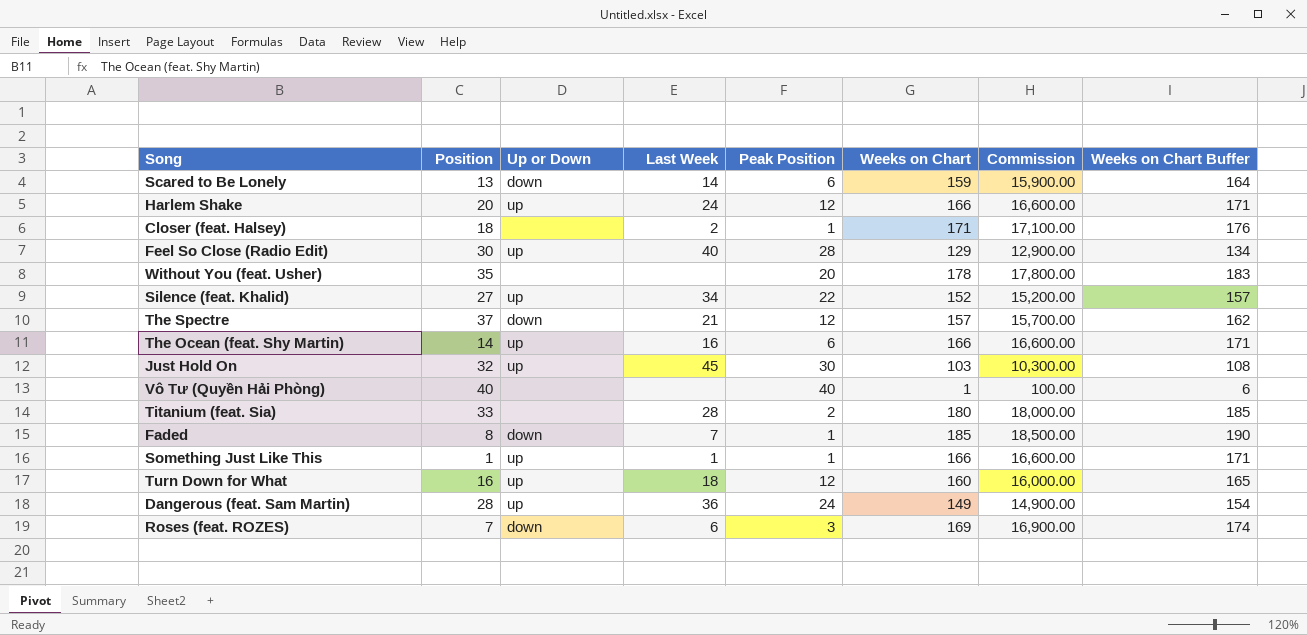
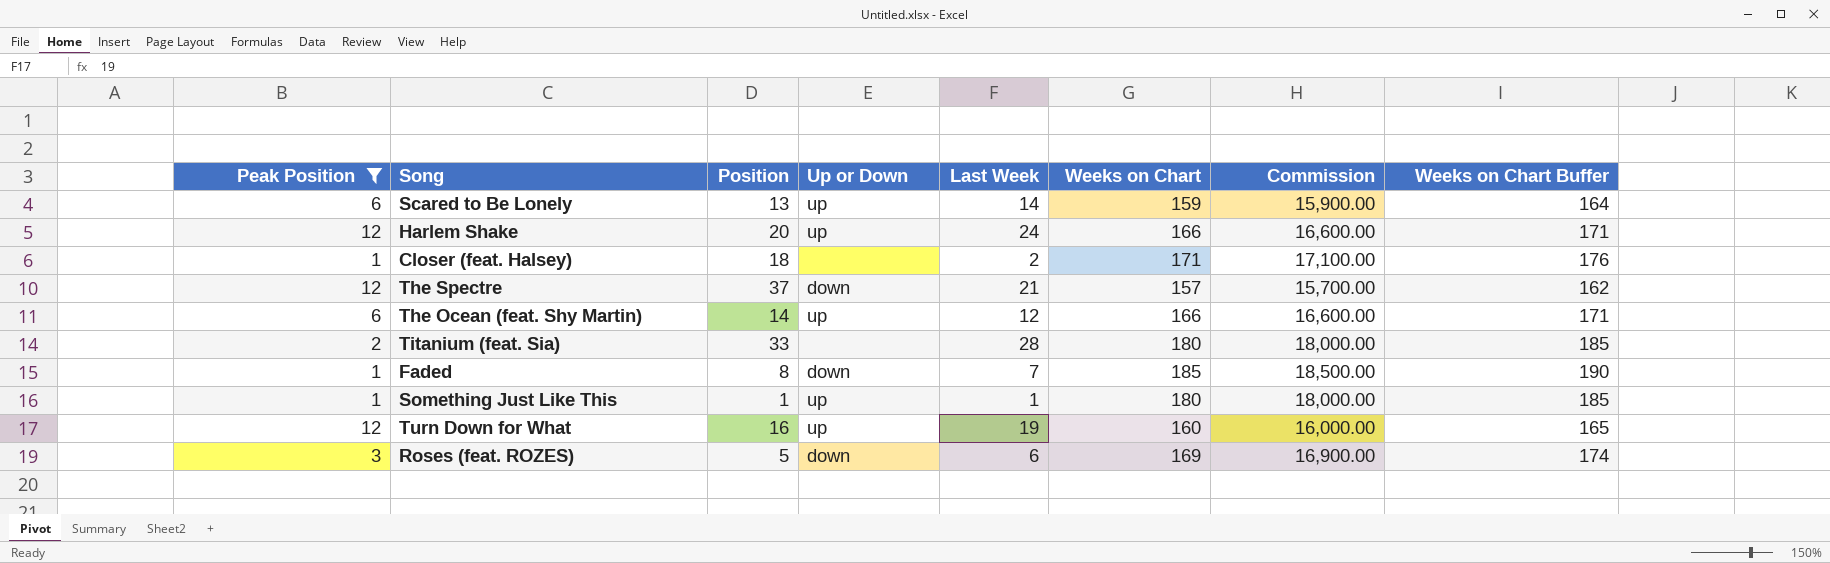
filter: none -> Peak Position <= 12
column Peak Position | position: 5 -> 1
Scared to Be Lonely | Up or Down: down -> up
The Ocean (feat. Shy Martin) | Last Week: 16 -> 12
Something Just Like This | Weeks on Chart: 166 -> 180
Something Just Like This | Commission: 16,600.00 -> 18,000.00
Something Just Like This | Weeks on Chart Buffer: 171 -> 185
Turn Down for What | Last Week: 18 -> 19
Roses (feat. ROZES) | Position: 7 -> 5

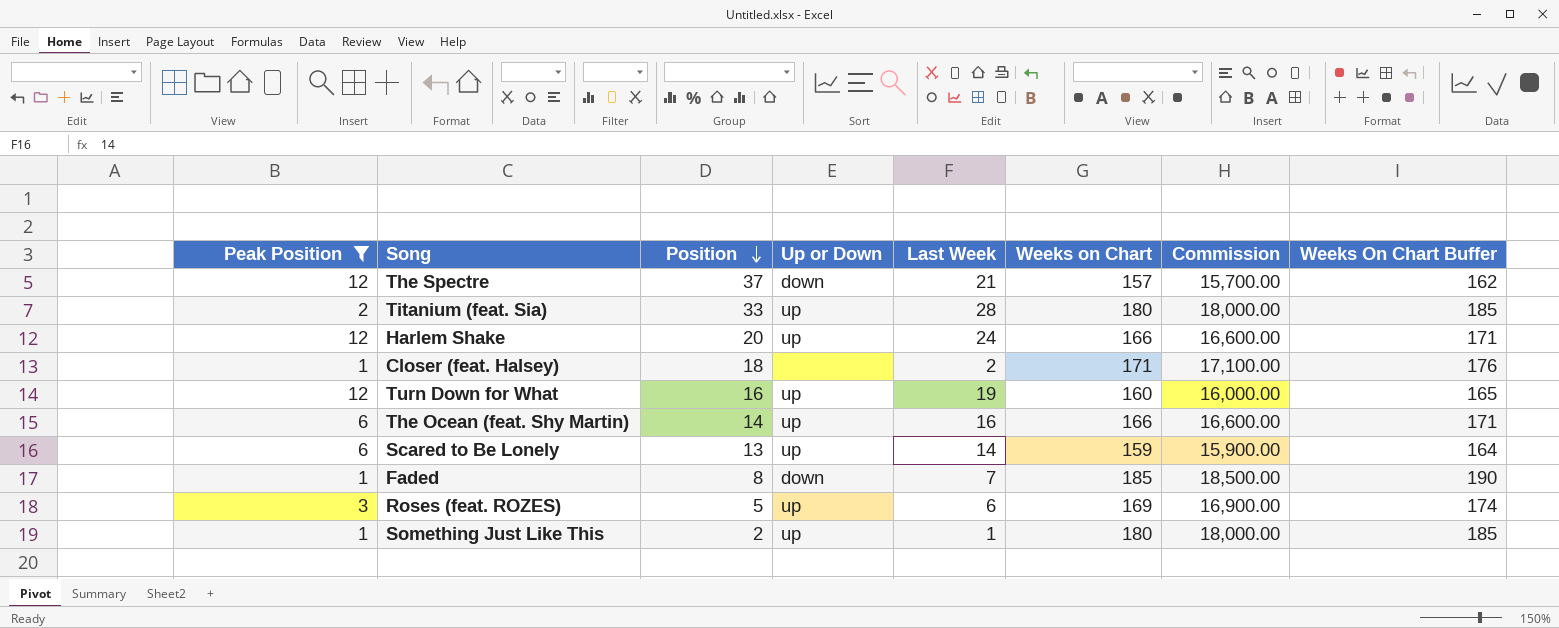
row order: none -> Position descending
column name: Weeks on Chart Buffer -> Weeks On Chart Buffer
Titanium (feat. Sia) | Up or Down: none -> up
The Ocean (feat. Shy Martin) | Last Week: 12 -> 16
Roses (feat. ROZES) | Up or Down: down -> up
Something Just Like This | Position: 1 -> 2

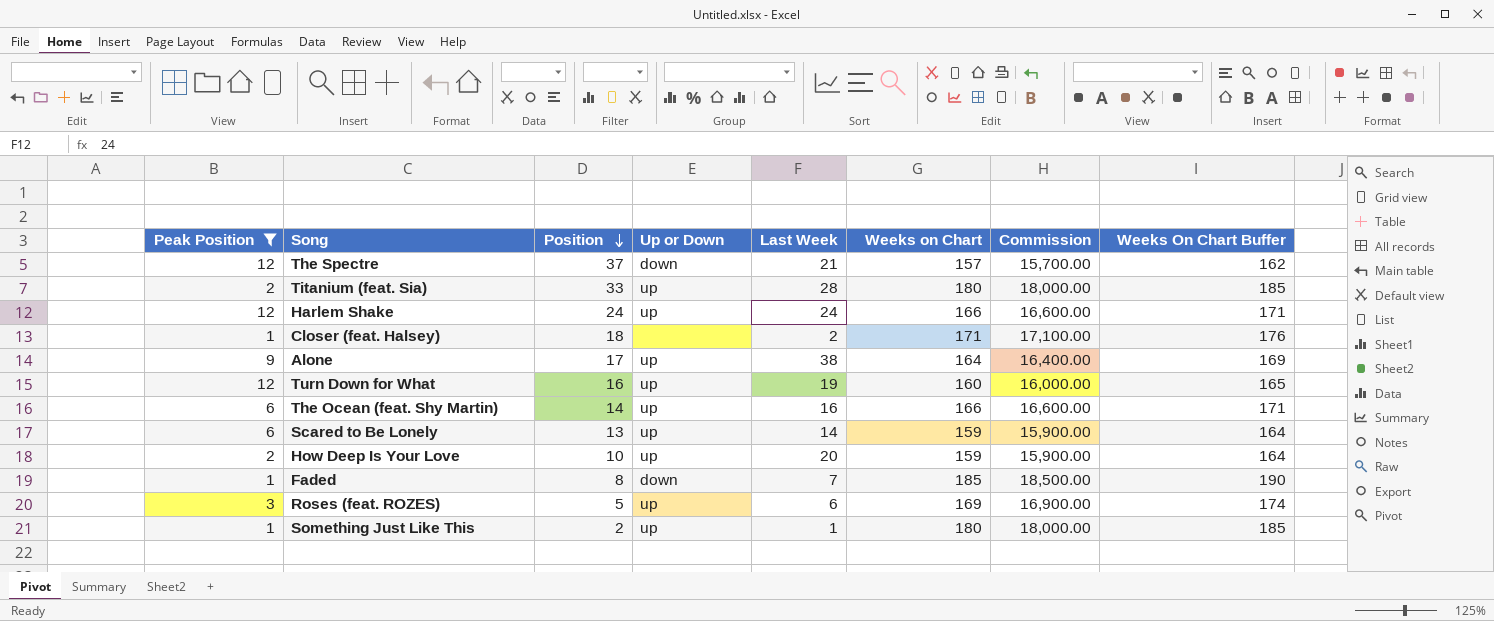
Harlem Shake | Position: 20 -> 24
row Alone: none -> 9 | 17 | up | 38 | 164 | 16,400.00 | 169
row How Deep Is Your Love: none -> 2 | 10 | up | 20 | 159 | 15,900.00 | 164

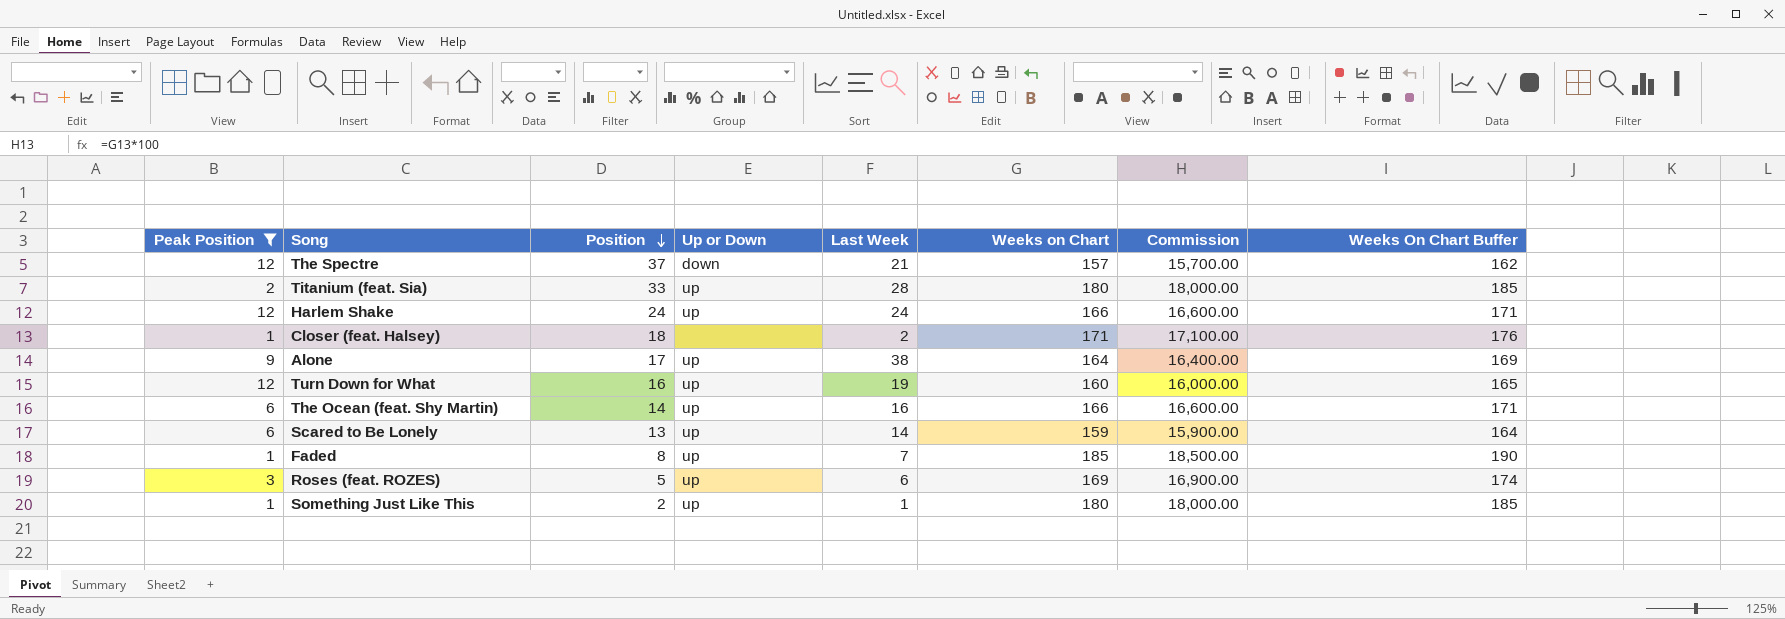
row How Deep Is Your Love: 2 | 10 | up | 20 | 159 | 15,900.00 | 164 -> none
Faded | Up or Down: down -> up

